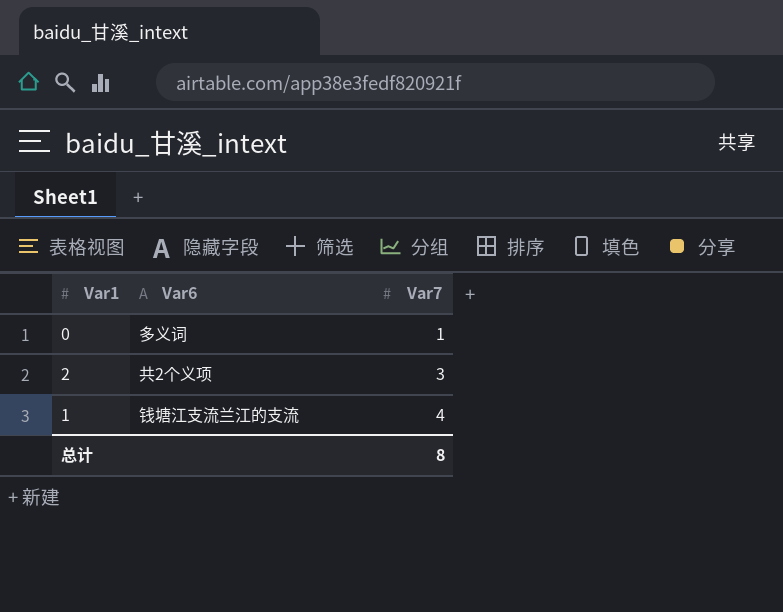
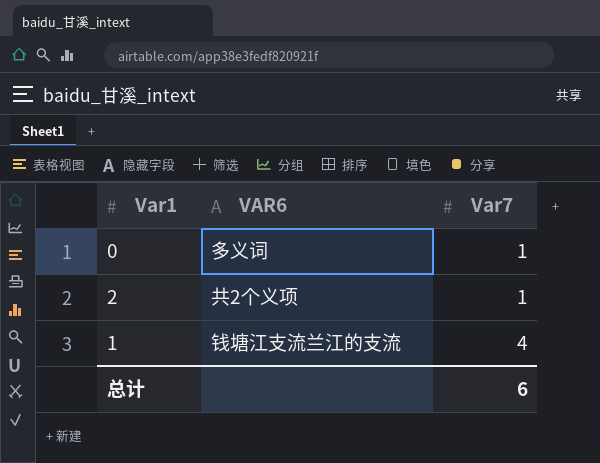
column name: Var6 -> VAR6
2 | Var7: 3 -> 1
总计 | Var7: 8 -> 6

